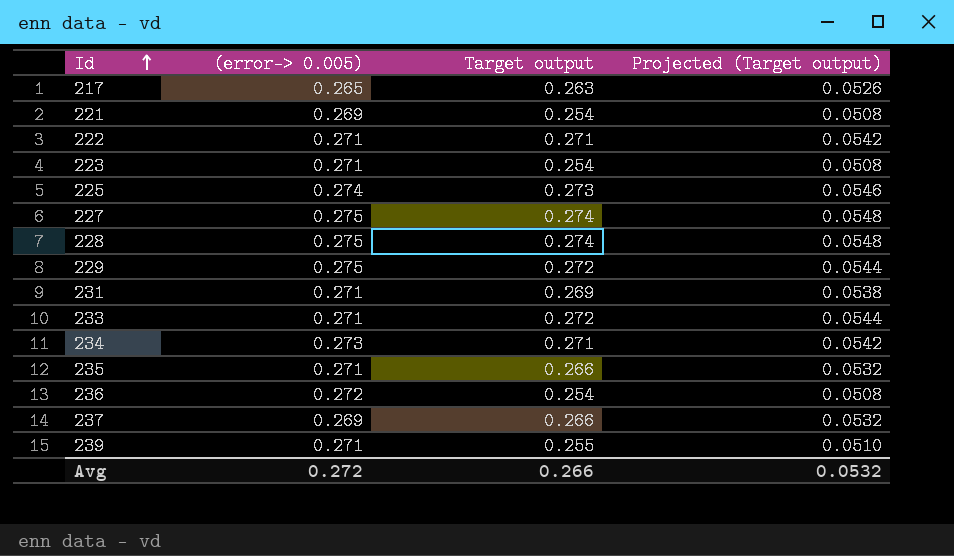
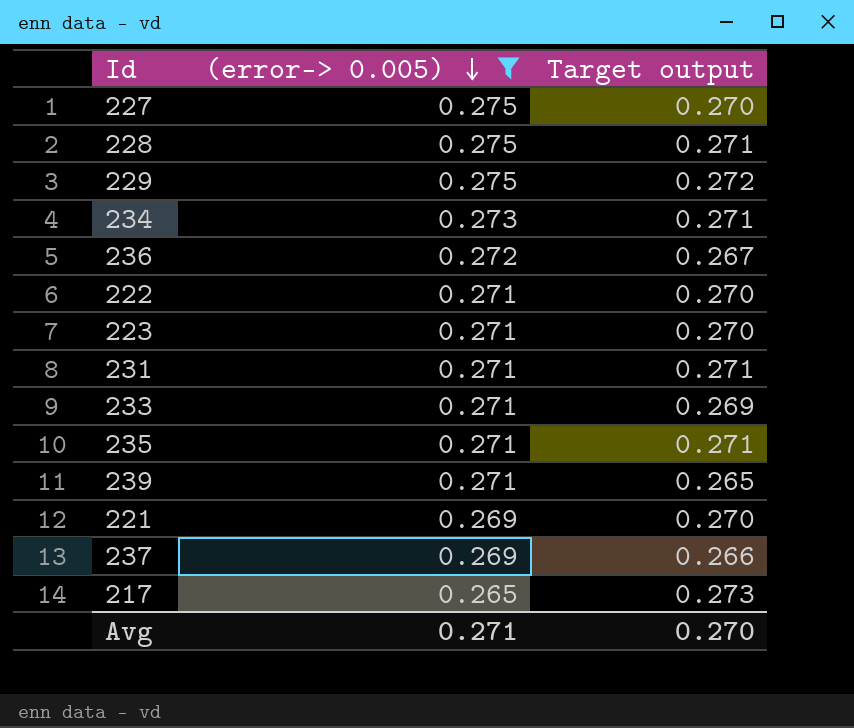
filter: none -> (error-> 0.005) != 0.274
row order: Id ascending -> (error-> 0.005) descending
column Projected (Target output) | formula: [Target output] * 0.2 -> none
227 | Target output: 0.274 -> 0.270
228 | Target output: 0.274 -> 0.271
236 | Target output: 0.254 -> 0.267
222 | Target output: 0.271 -> 0.270
223 | Target output: 0.254 -> 0.270
231 | Target output: 0.269 -> 0.271
233 | Target output: 0.272 -> 0.269
235 | Target output: 0.266 -> 0.271
239 | Target output: 0.255 -> 0.265
221 | Target output: 0.254 -> 0.270
217 | Target output: 0.263 -> 0.273
Avg | (error-> 0.005): 0.272 -> 0.271
Avg | Target output: 0.266 -> 0.270

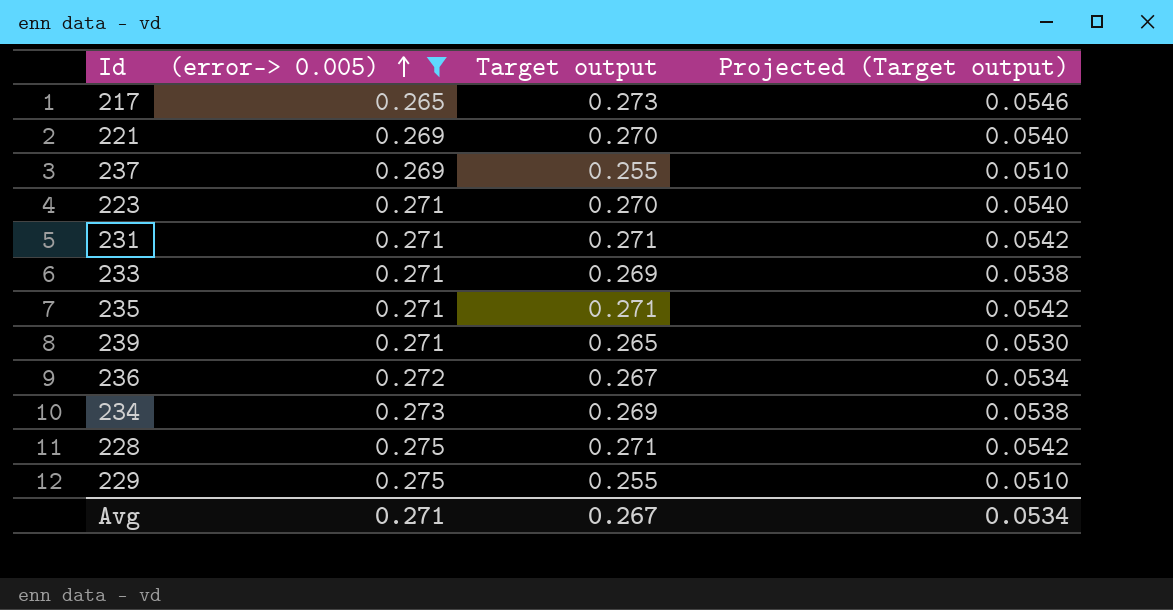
row order: (error-> 0.005) descending -> (error-> 0.005) ascending
column Projected (Target output) | formula: none -> [Target output] * 0.2
row 227: 0.275 | 0.270 -> none
row 222: 0.271 | 0.270 -> none
237 | Target output: 0.266 -> 0.255
234 | Target output: 0.271 -> 0.269
229 | Target output: 0.272 -> 0.255
Avg | Target output: 0.270 -> 0.267

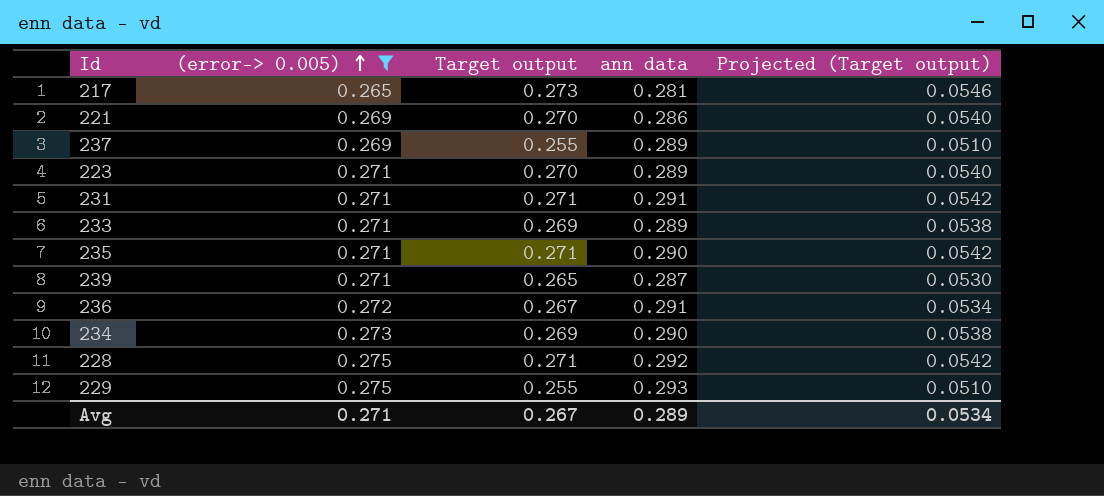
column ann data | position: none -> 4

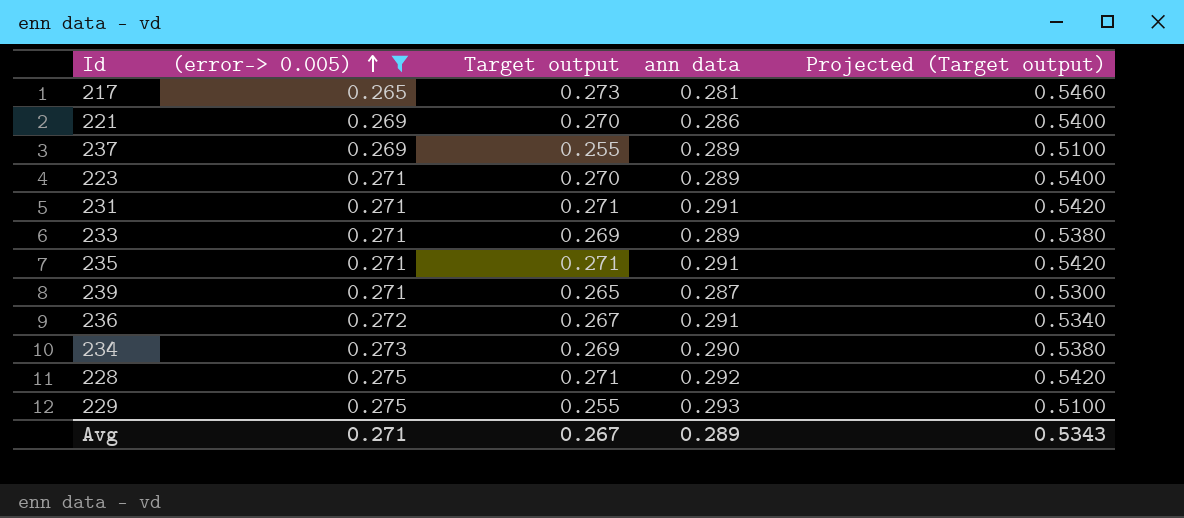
column Projected (Target output) | formula: [Target output] * 0.2 -> [Target output] * 2
235 | ann data: 0.290 -> 0.291
Avg | Projected (Target output): 0.0534 -> 0.5343

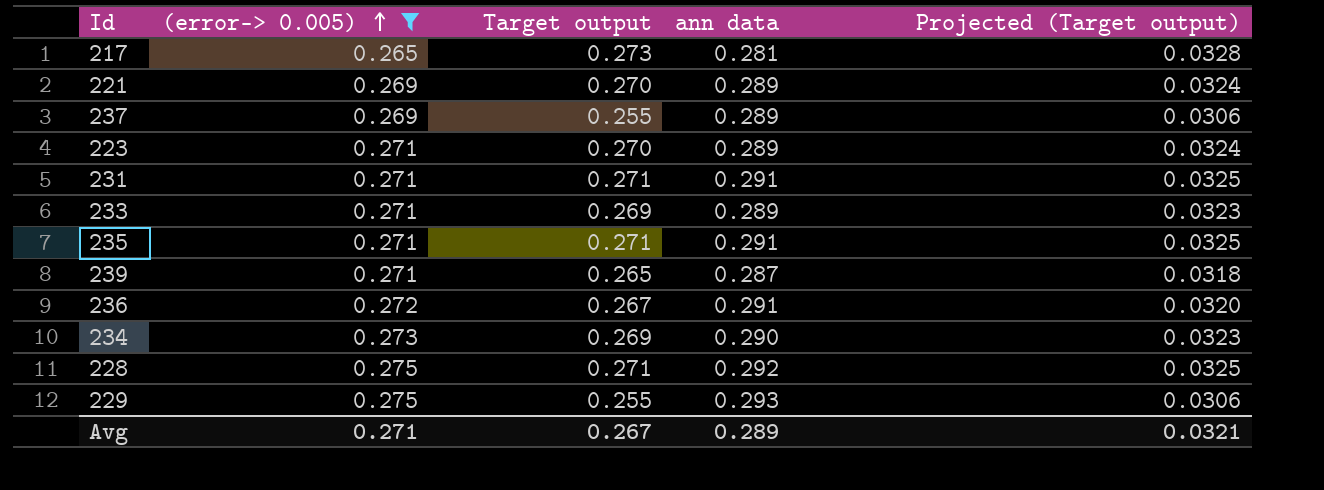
column Projected (Target output) | formula: [Target output] * 2 -> [Target output] * 0.12
221 | ann data: 0.286 -> 0.289
Avg | Projected (Target output): 0.5343 -> 0.0321

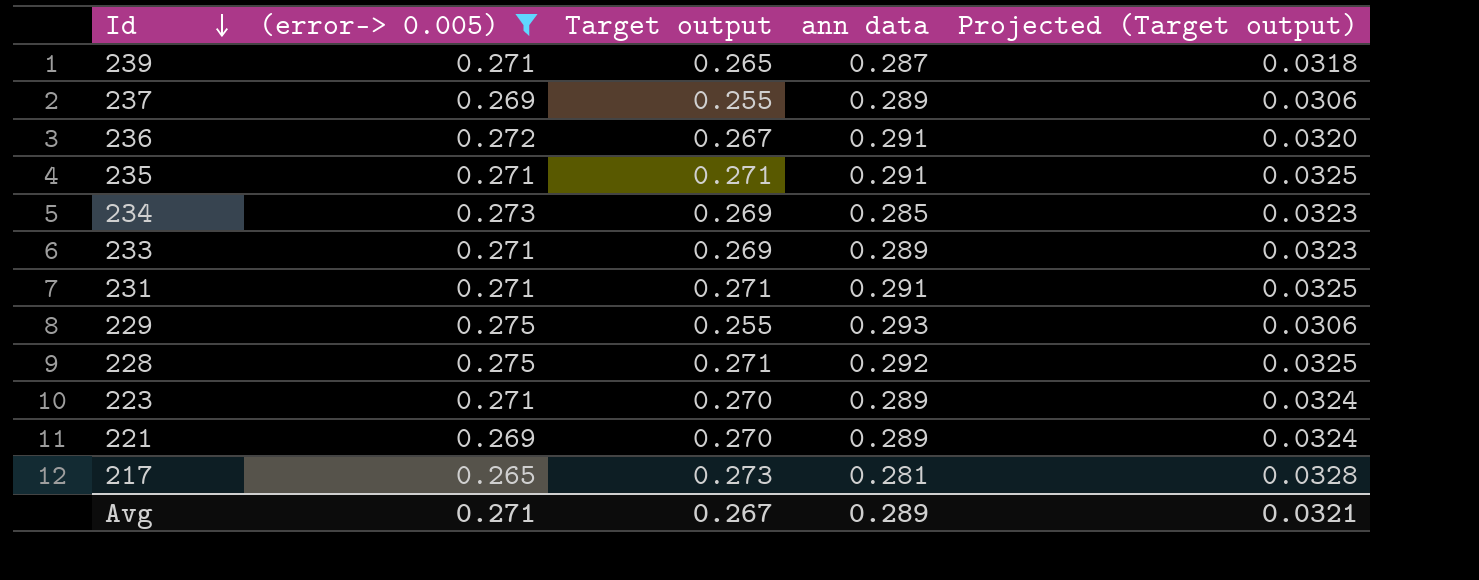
row order: (error-> 0.005) ascending -> Id descending
234 | ann data: 0.290 -> 0.285

